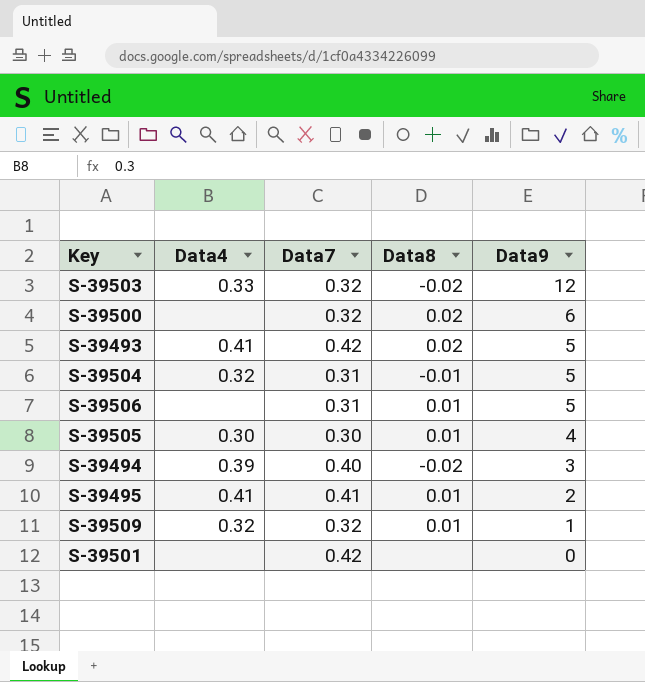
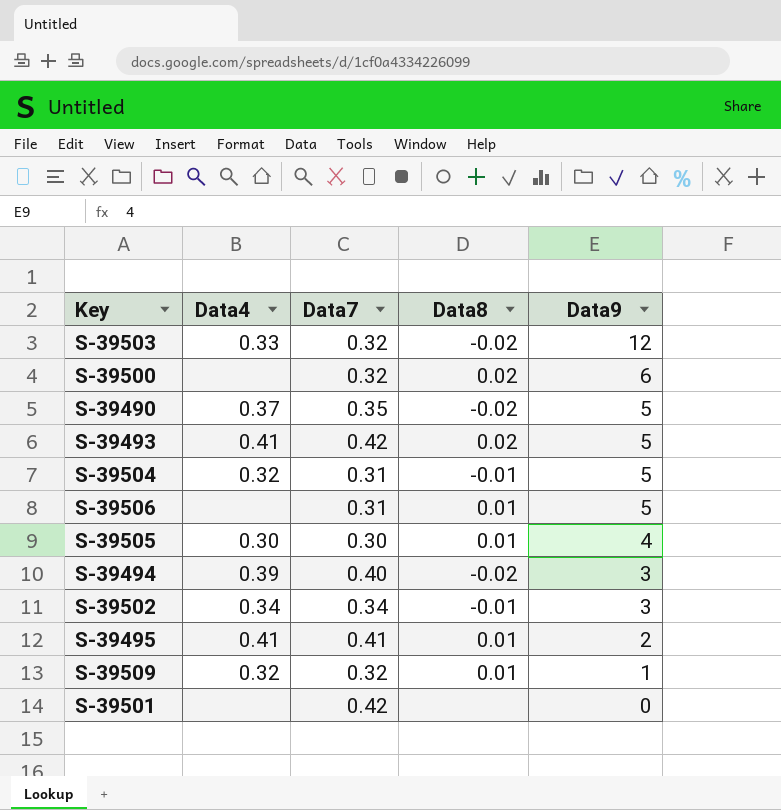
row S-39490: none -> 0.37 | 0.35 | -0.02 | 5
row S-39502: none -> 0.34 | 0.34 | -0.01 | 3

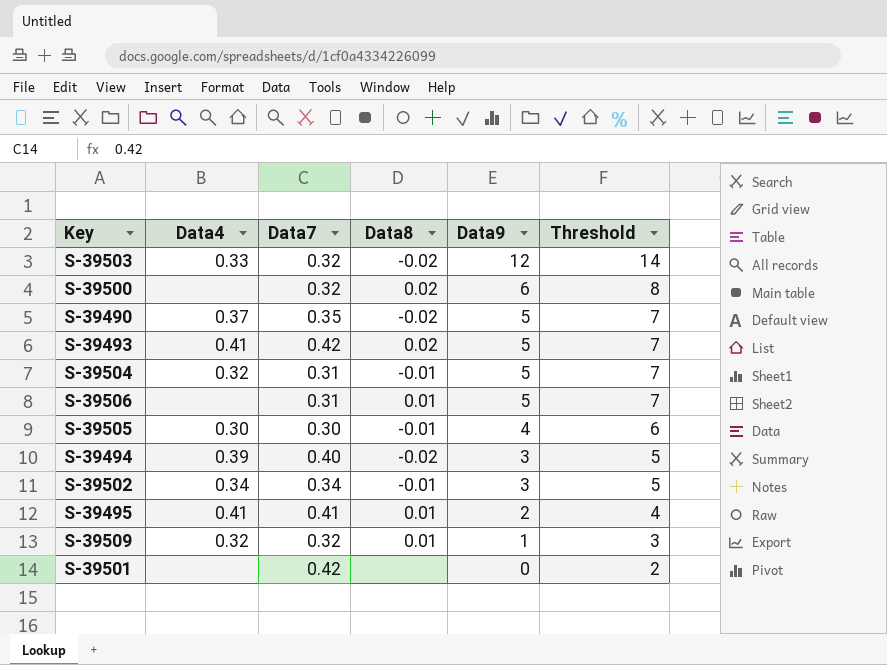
column Threshold | formula: none -> [Data9] + 2
S-39505 | Data8: 0.01 -> -0.01

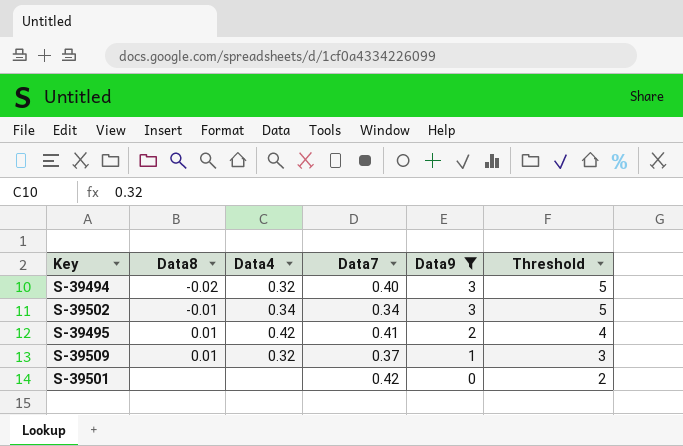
filter: none -> Data9 <= 3
column Data8 | position: 4 -> 2
S-39494 | Data4: 0.39 -> 0.32
S-39495 | Data4: 0.41 -> 0.42
S-39509 | Data7: 0.32 -> 0.37

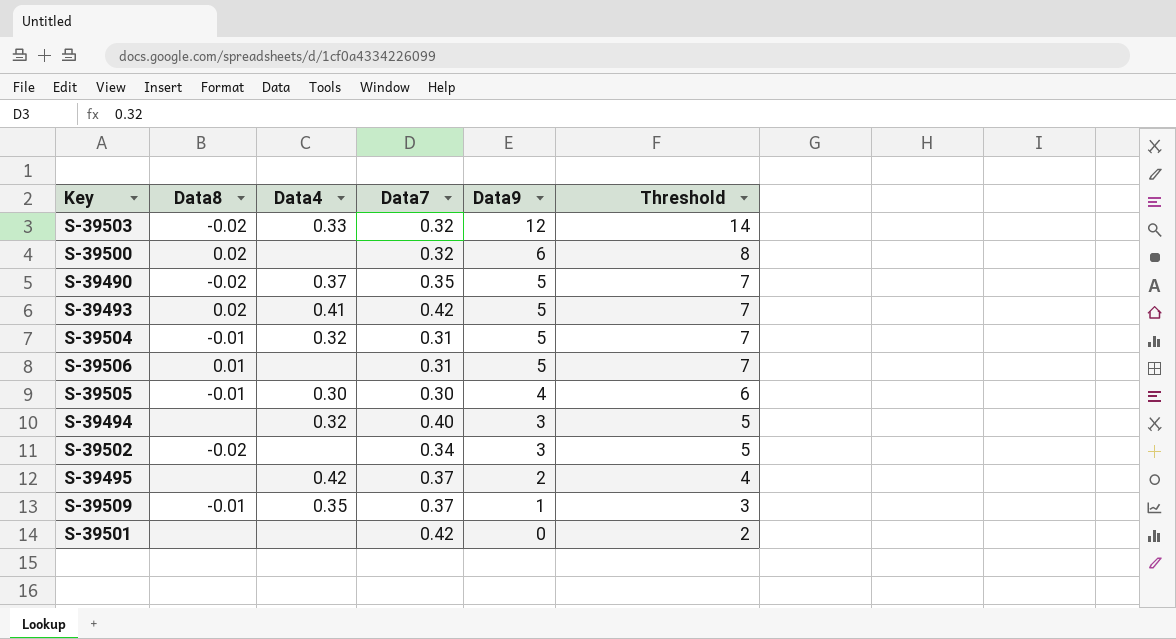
filter: Data9 <= 3 -> none
S-39494 | Data8: -0.02 -> none
S-39502 | Data8: -0.01 -> -0.02
S-39502 | Data4: 0.34 -> none
S-39495 | Data8: 0.01 -> none
S-39495 | Data7: 0.41 -> 0.37
S-39509 | Data8: 0.01 -> -0.01
S-39509 | Data4: 0.32 -> 0.35

